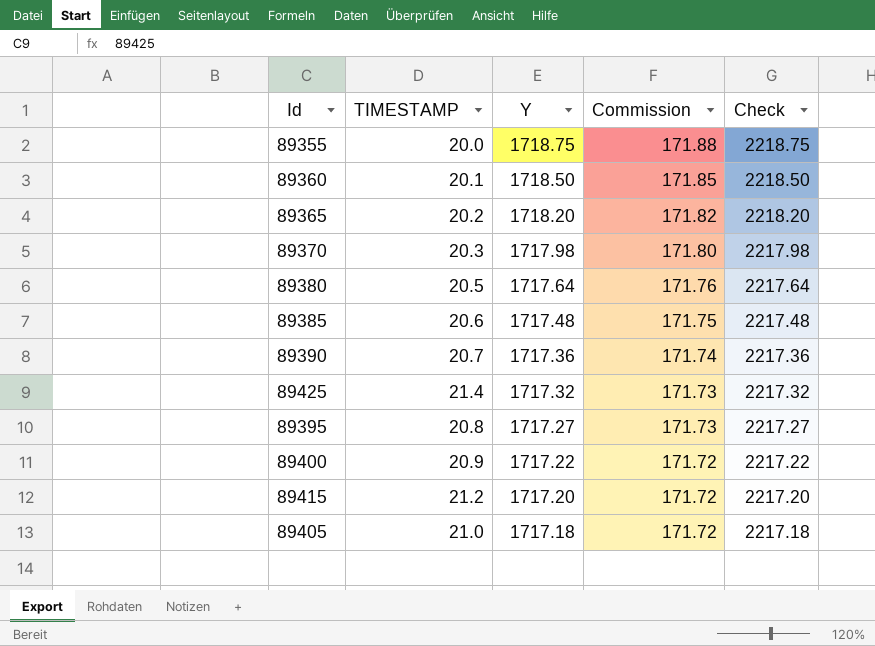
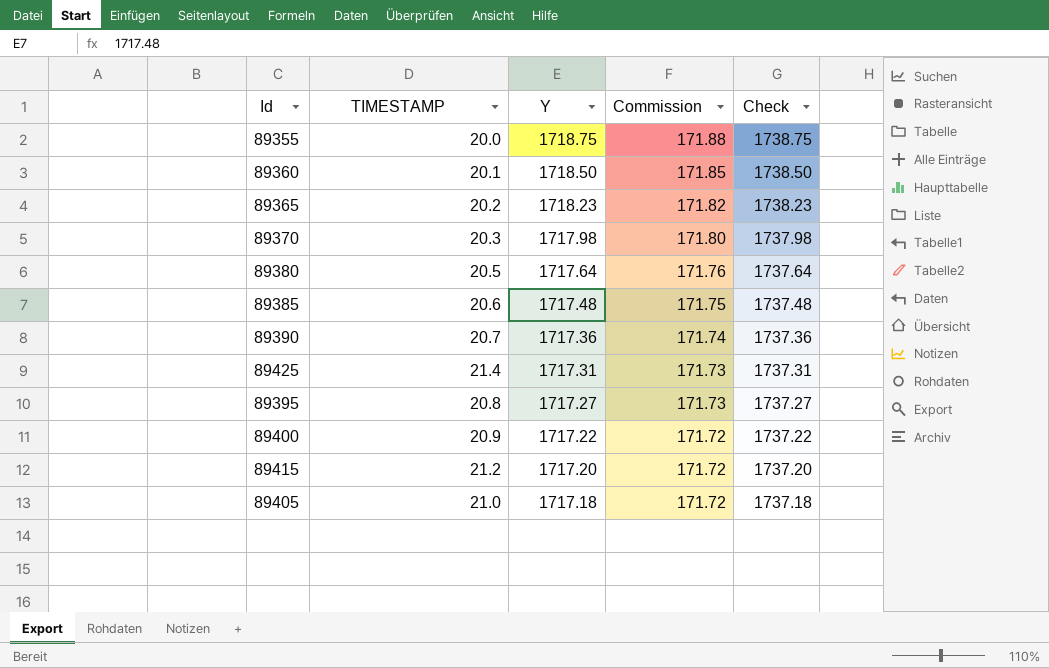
column Check | formula: [Y] + 500 -> [Y] + 20
89365 | Y: 1718.20 -> 1718.23
89425 | Y: 1717.32 -> 1717.31

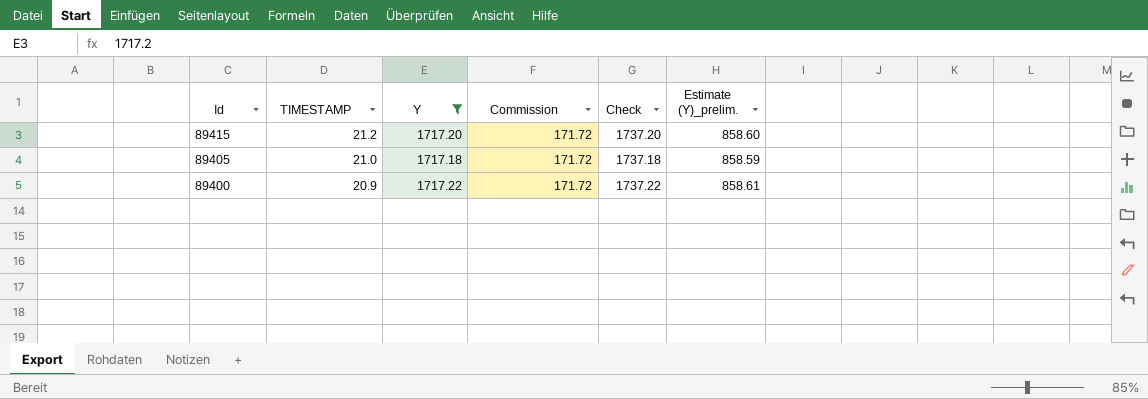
filter: none -> Y <= 1717.22
row order: Y descending -> Id descending
column Estimate (Y)_prelim. | formula: none -> [Y] * 0.5

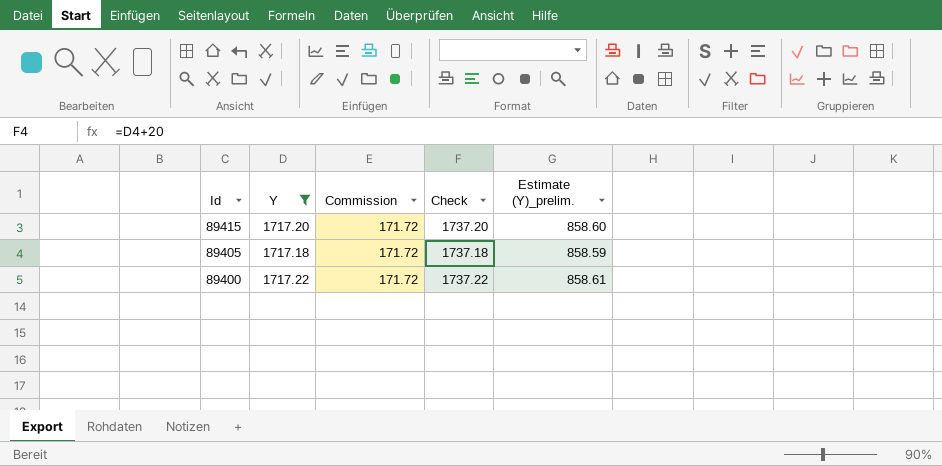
column TIMESTAMP | position: 2 -> none

